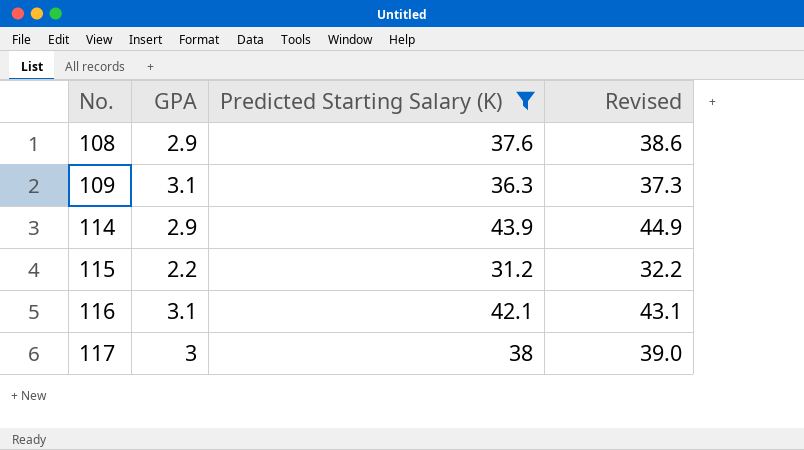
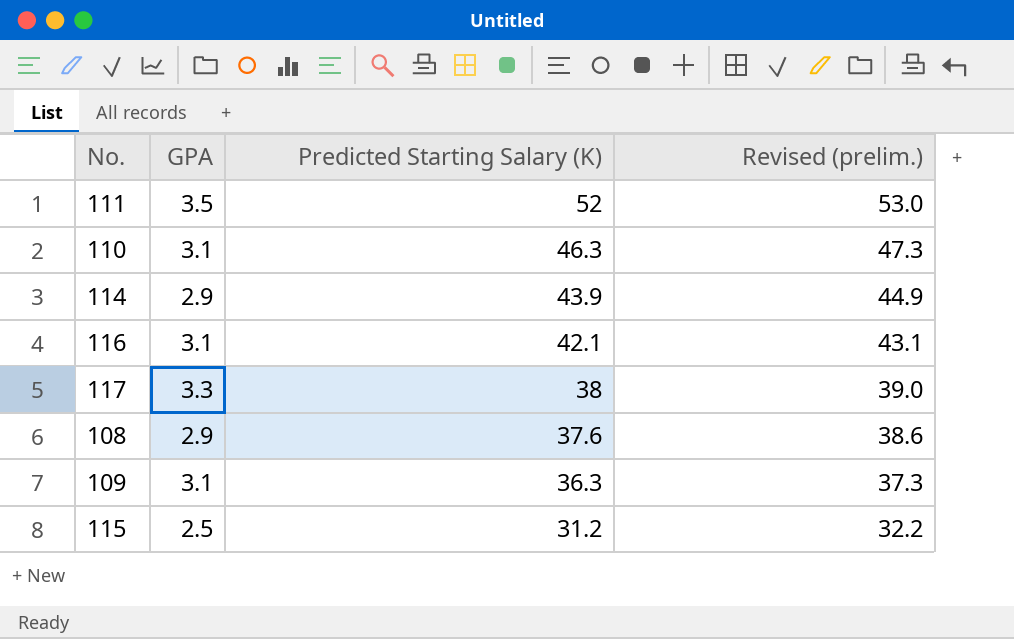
filter: Predicted Starting Salary (K) <= 43.9 -> none
row order: No. ascending -> Predicted Starting Salary (K) descending
column name: Revised -> Revised (prelim.)
117 | GPA: 3 -> 3.3
115 | GPA: 2.2 -> 2.5

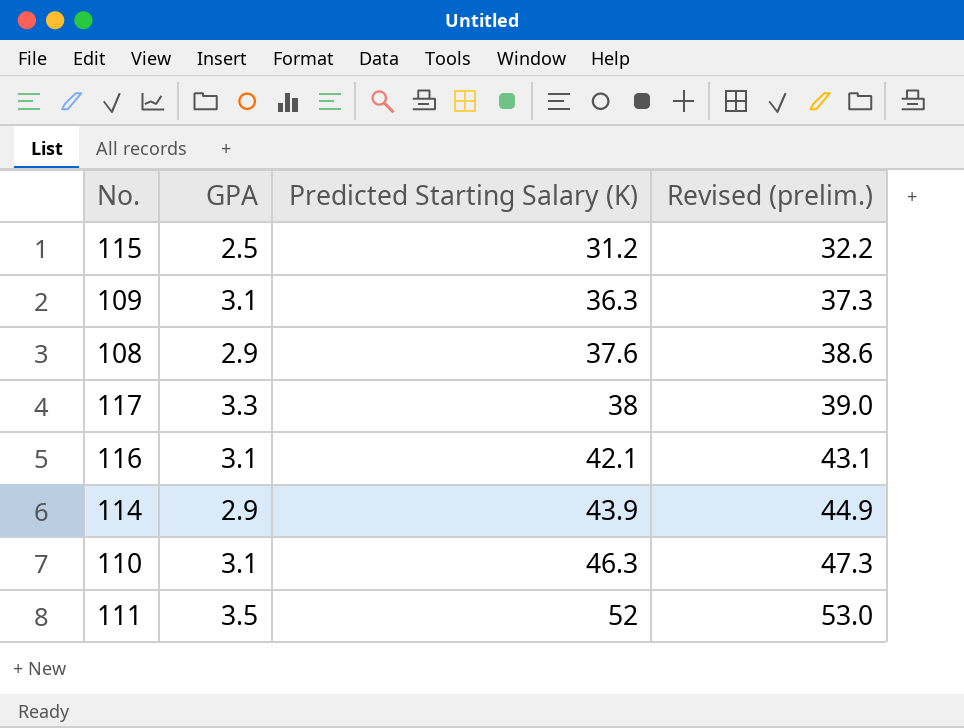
row order: Predicted Starting Salary (K) descending -> Predicted Starting Salary (K) ascending

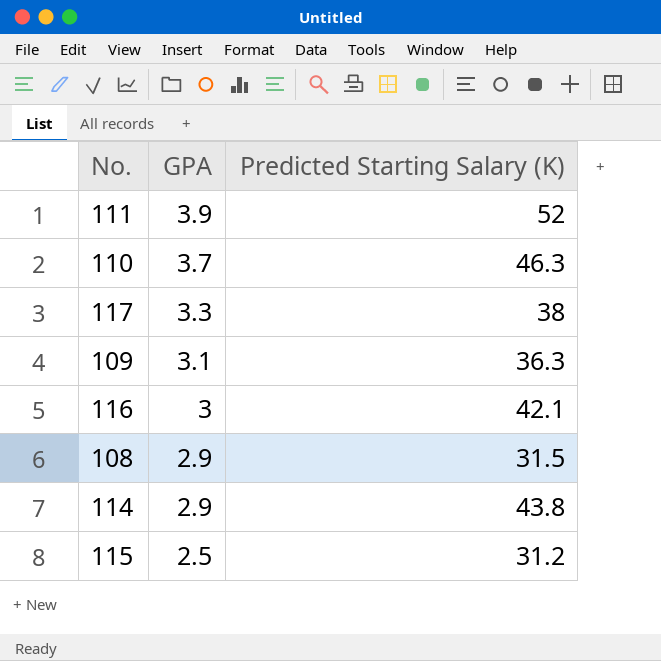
row order: Predicted Starting Salary (K) ascending -> GPA descending
column Revised (prelim.) | formula: [Predicted Starting Salary (K)] + 1 -> none
111 | GPA: 3.5 -> 3.9
110 | GPA: 3.1 -> 3.7
116 | GPA: 3.1 -> 3
108 | Predicted Starting Salary (K): 37.6 -> 31.5
114 | Predicted Starting Salary (K): 43.9 -> 43.8

